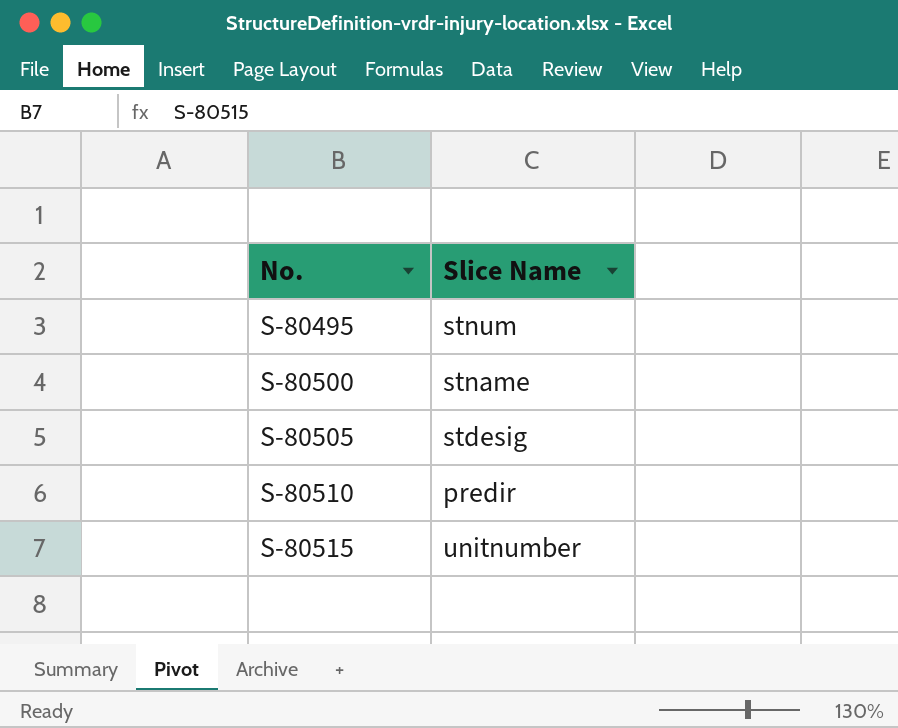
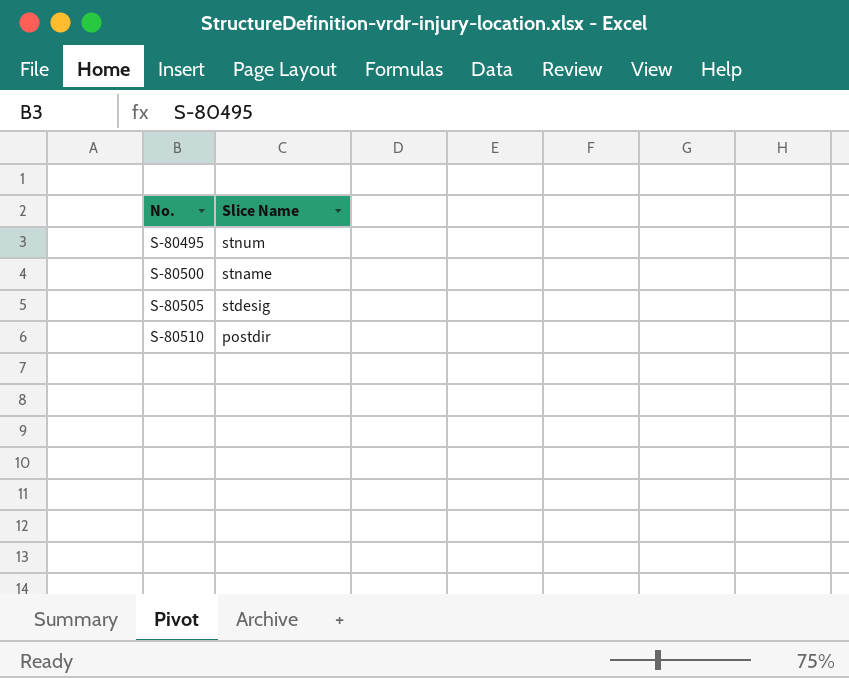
row S-80515: unitnumber -> none
S-80510 | Slice Name: predir -> postdir

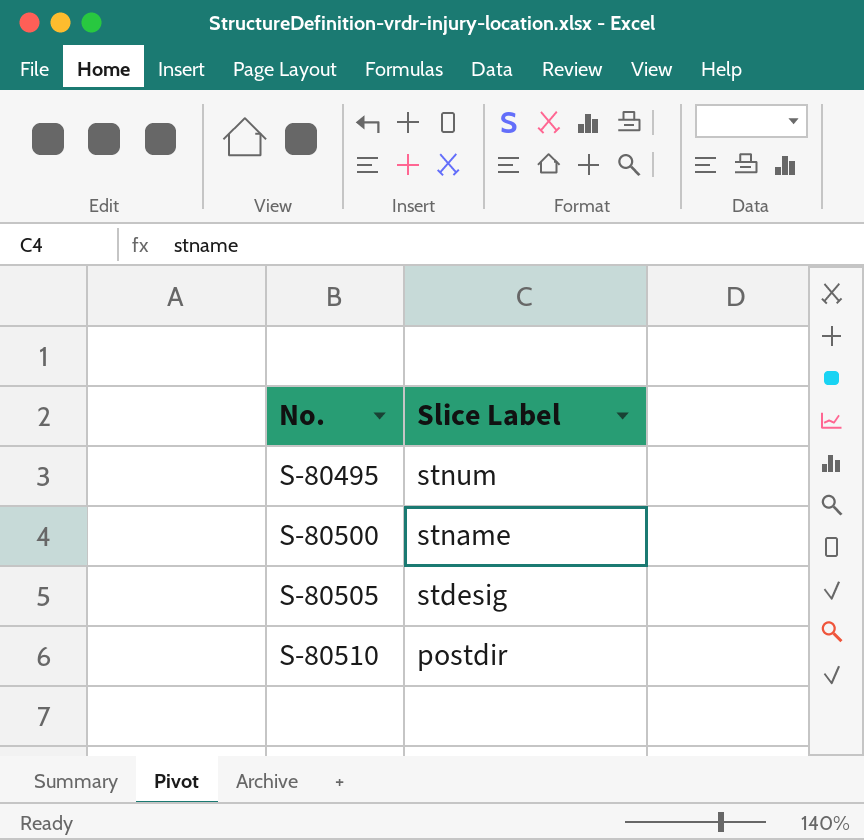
column name: Slice Name -> Slice Label

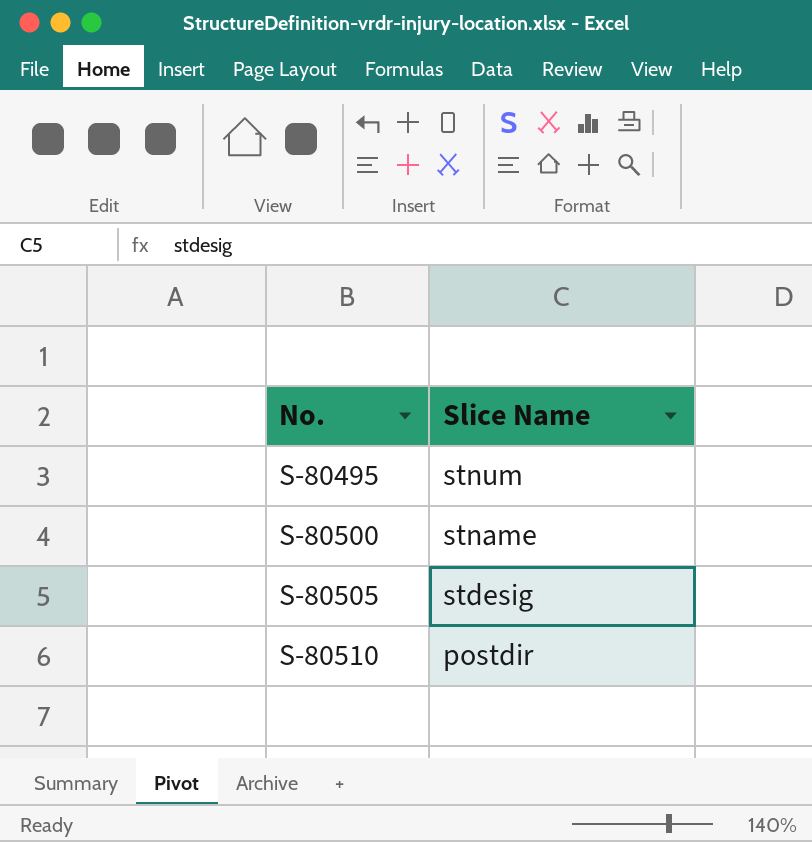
column name: Slice Label -> Slice Name

